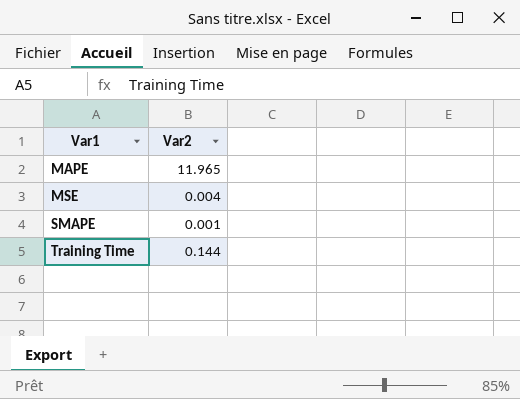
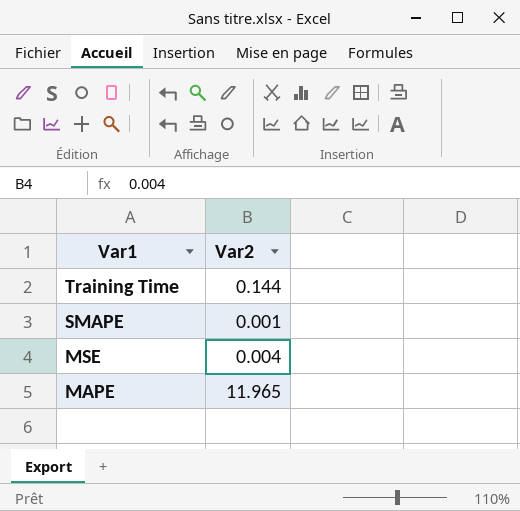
row order: Var1 ascending -> Var1 descending

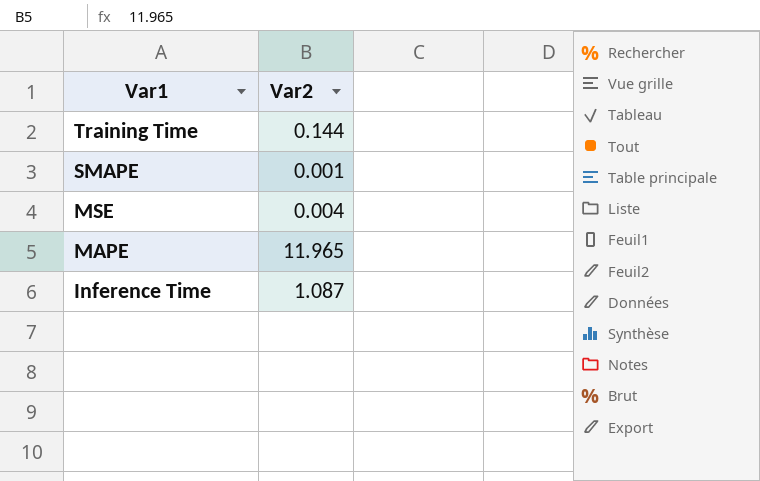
row Inference Time: none -> 1.087

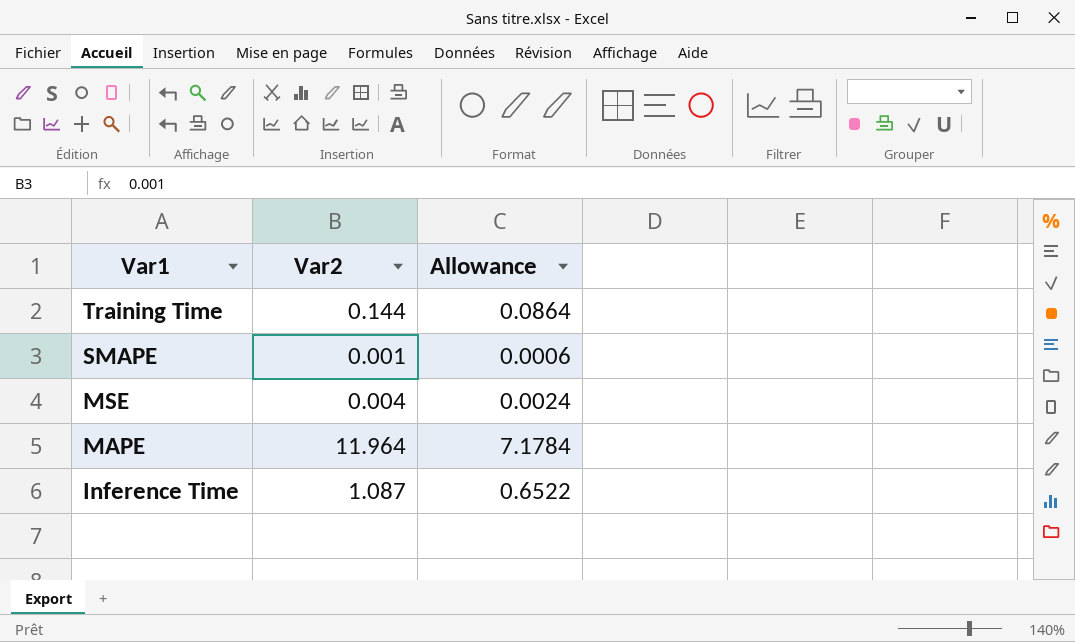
column Allowance | formula: none -> [Var2] * 0.6
MAPE | Var2: 11.965 -> 11.964

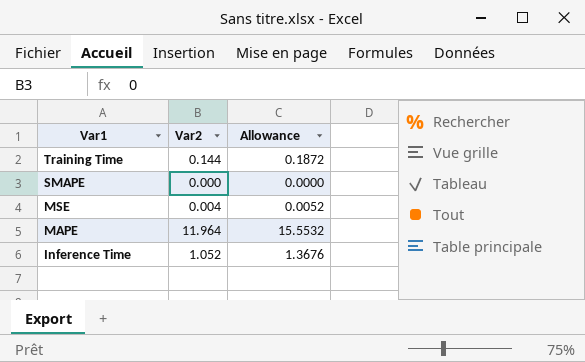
column Allowance | formula: [Var2] * 0.6 -> [Var2] * 1.3
SMAPE | Var2: 0.001 -> 0.000
Inference Time | Var2: 1.087 -> 1.052

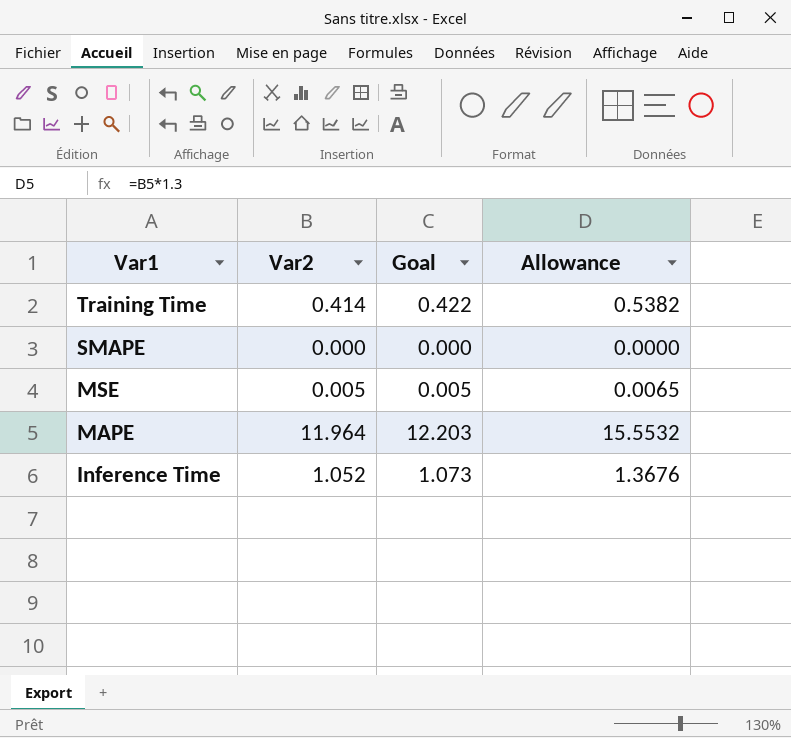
column Goal | formula: none -> [Var2] * 1.02
Training Time | Var2: 0.144 -> 0.414
Training Time | Allowance: 0.1872 -> 0.5382
MSE | Var2: 0.004 -> 0.005
MSE | Allowance: 0.0052 -> 0.0065

